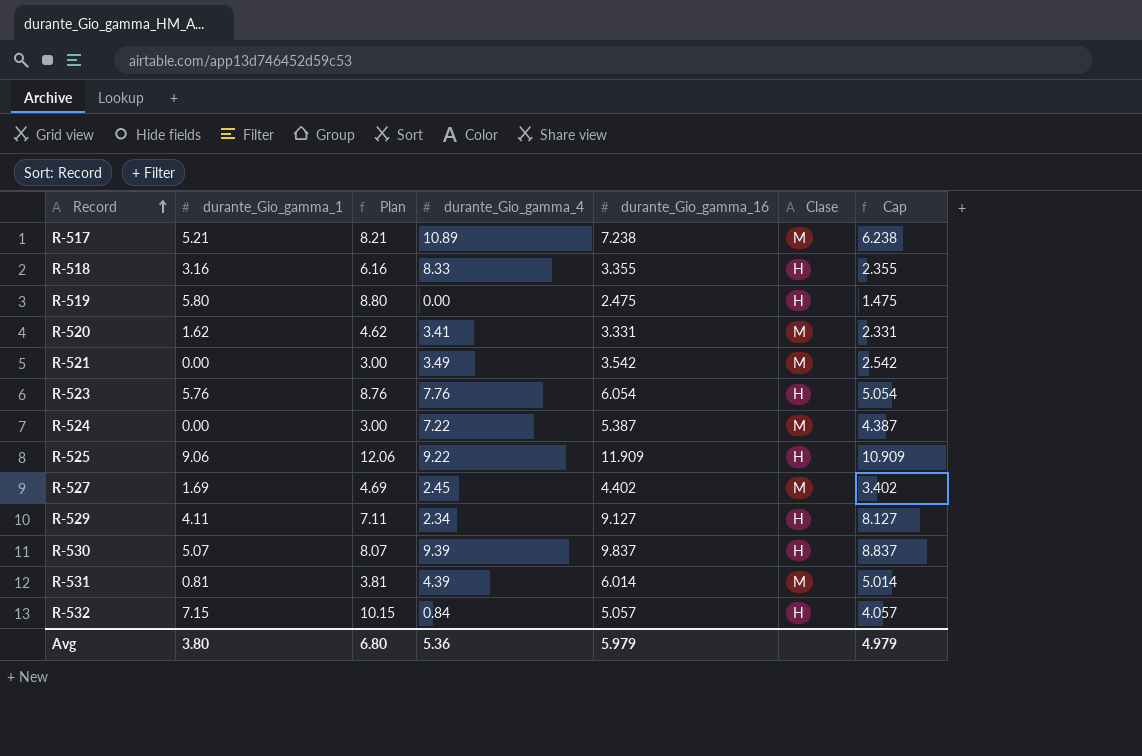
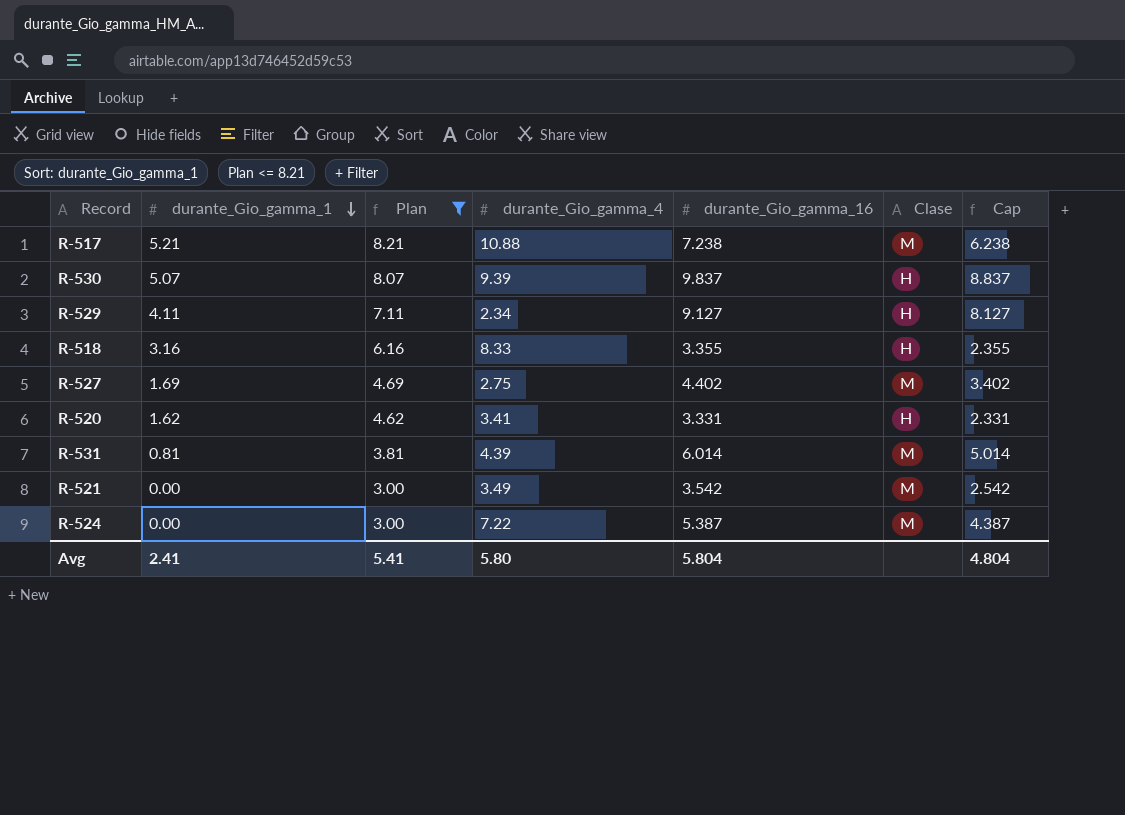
filter: none -> Plan <= 8.21
row order: Record ascending -> durante_Gio_gamma_1 descending
R-517 | durante_Gio_gamma_4: 10.89 -> 10.88
R-527 | durante_Gio_gamma_4: 2.45 -> 2.75
R-520 | Clase: M -> H
Avg | durante_Gio_gamma_1: 3.80 -> 2.41
Avg | Plan: 6.80 -> 5.41
Avg | durante_Gio_gamma_4: 5.36 -> 5.80
Avg | durante_Gio_gamma_16: 5.979 -> 5.804
Avg | Cap: 4.979 -> 4.804

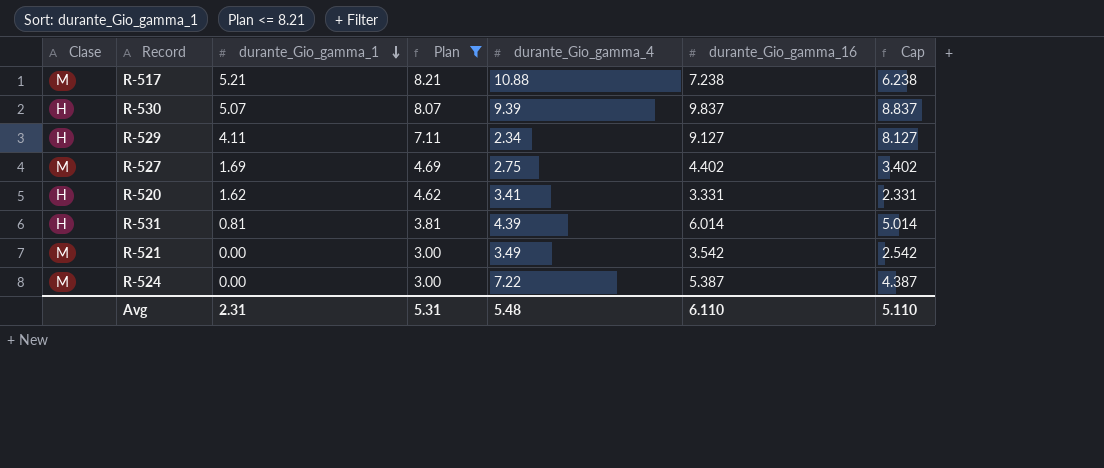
column Clase | position: 6 -> 1
row R-518: 3.16 | 6.16 | 8.33 | 3.355 | H | 2.355 -> none
R-531 | Clase: M -> H
Avg | durante_Gio_gamma_1: 2.41 -> 2.31
Avg | Plan: 5.41 -> 5.31
Avg | durante_Gio_gamma_4: 5.80 -> 5.48
Avg | durante_Gio_gamma_16: 5.804 -> 6.110
Avg | Cap: 4.804 -> 5.110

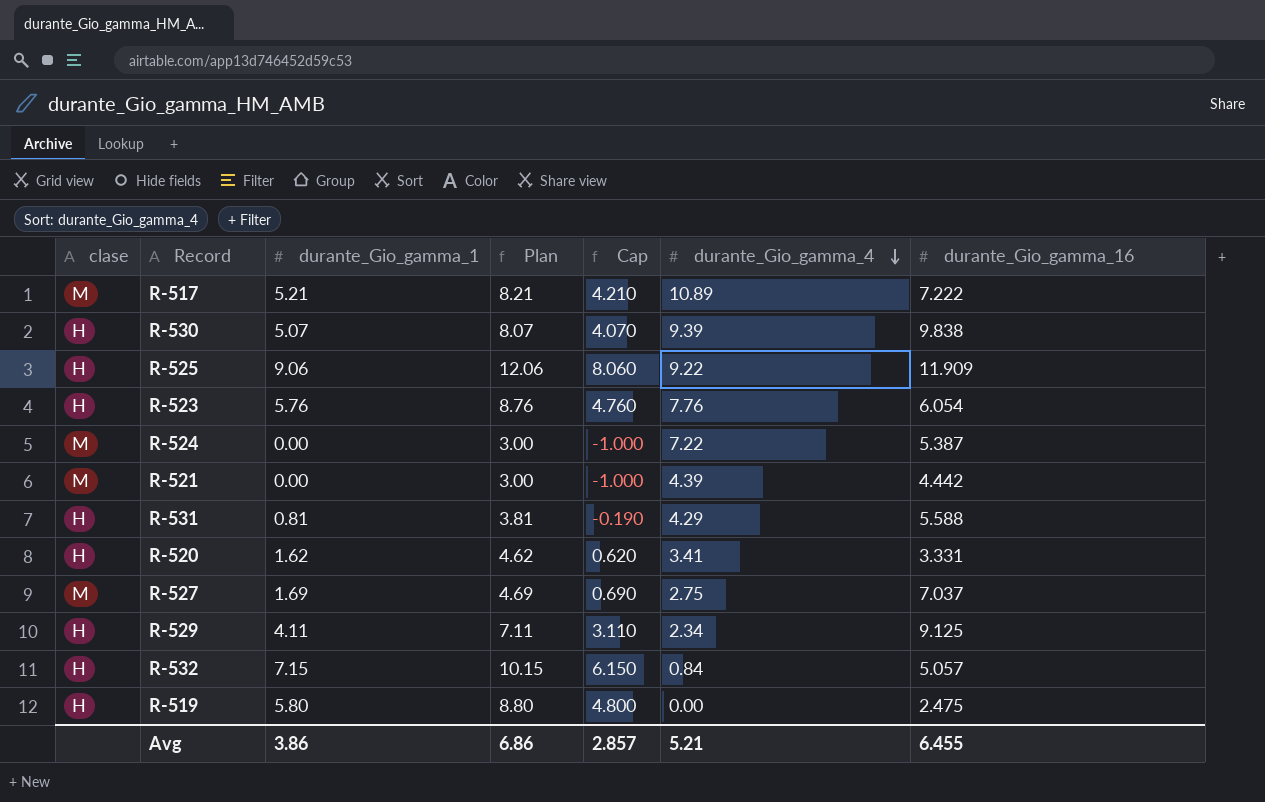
filter: Plan <= 8.21 -> none
row order: durante_Gio_gamma_1 descending -> durante_Gio_gamma_4 descending
column name: Clase -> clase
column Cap | formula: [durante_Gio_gamma_16] - 1 -> [durante_Gio_gamma_1] - 1
column Cap | position: 7 -> 5
R-517 | durante_Gio_gamma_4: 10.88 -> 10.89
R-517 | durante_Gio_gamma_16: 7.238 -> 7.222
R-530 | durante_Gio_gamma_16: 9.837 -> 9.838
R-521 | durante_Gio_gamma_4: 3.49 -> 4.39
R-521 | durante_Gio_gamma_16: 3.542 -> 4.442
R-531 | durante_Gio_gamma_4: 4.39 -> 4.29
R-531 | durante_Gio_gamma_16: 6.014 -> 5.588
R-527 | durante_Gio_gamma_16: 4.402 -> 7.037
R-529 | durante_Gio_gamma_16: 9.127 -> 9.125
Avg | durante_Gio_gamma_1: 2.31 -> 3.86
Avg | Plan: 5.31 -> 6.86
Avg | Cap: 5.110 -> 2.857
Avg | durante_Gio_gamma_4: 5.48 -> 5.21
Avg | durante_Gio_gamma_16: 6.110 -> 6.455

